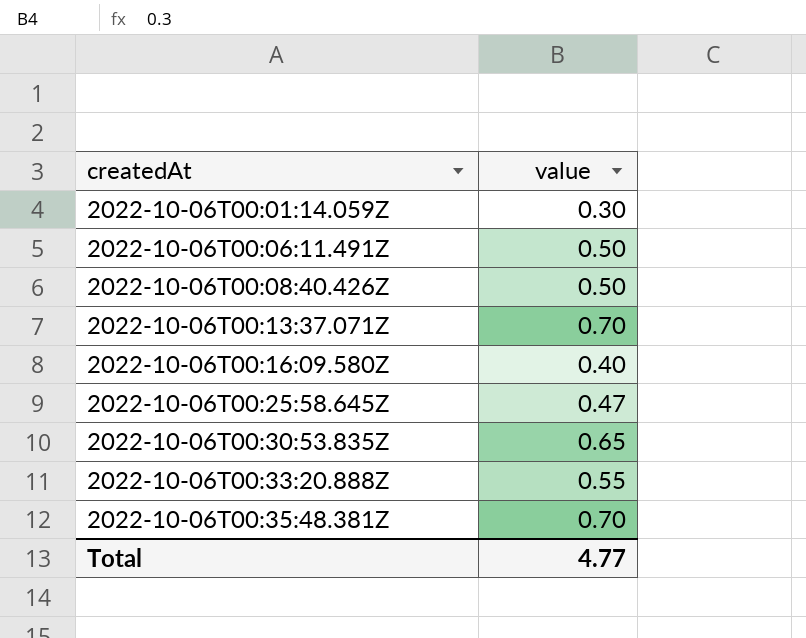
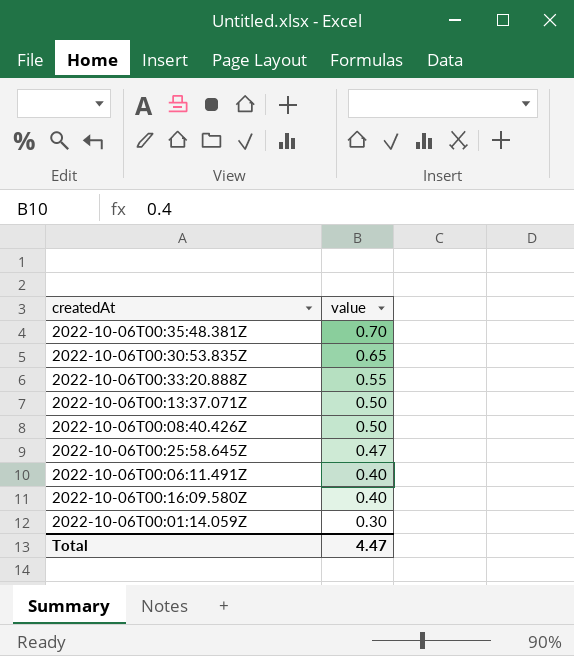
row order: createdAt ascending -> value descending
2022-10-06T00:13:37.071Z | value: 0.70 -> 0.50
2022-10-06T00:06:11.491Z | value: 0.50 -> 0.40
Total | value: 4.77 -> 4.47

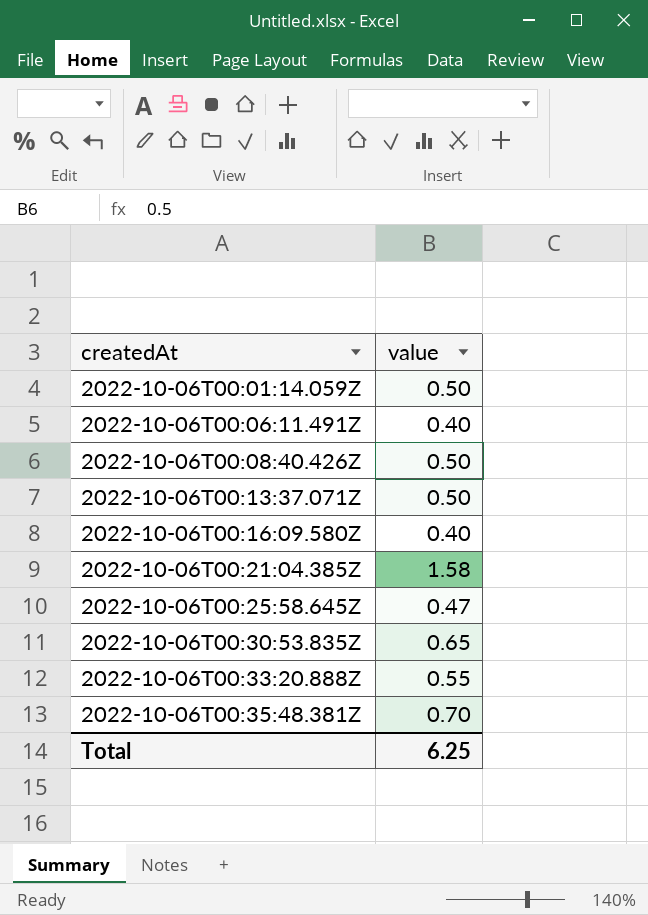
row order: value descending -> createdAt ascending
2022-10-06T00:01:14.059Z | value: 0.30 -> 0.50
row 2022-10-06T00:21:04.385Z: none -> 1.58
Total | value: 4.47 -> 6.25

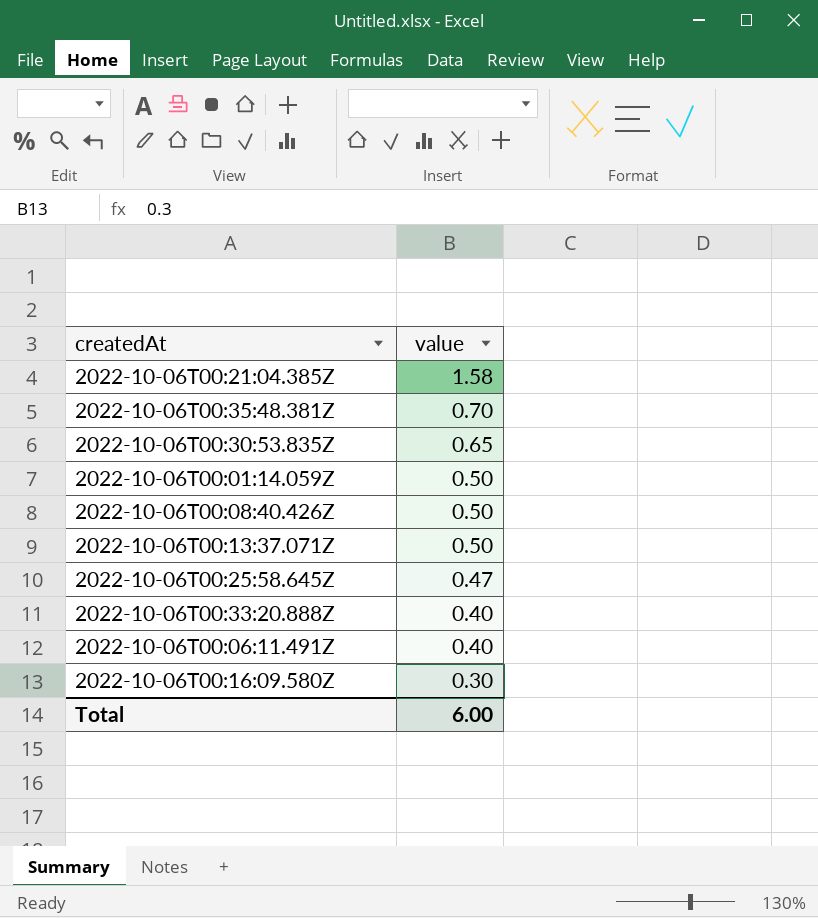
row order: createdAt ascending -> value descending
2022-10-06T00:33:20.888Z | value: 0.55 -> 0.40
2022-10-06T00:16:09.580Z | value: 0.40 -> 0.30
Total | value: 6.25 -> 6.00

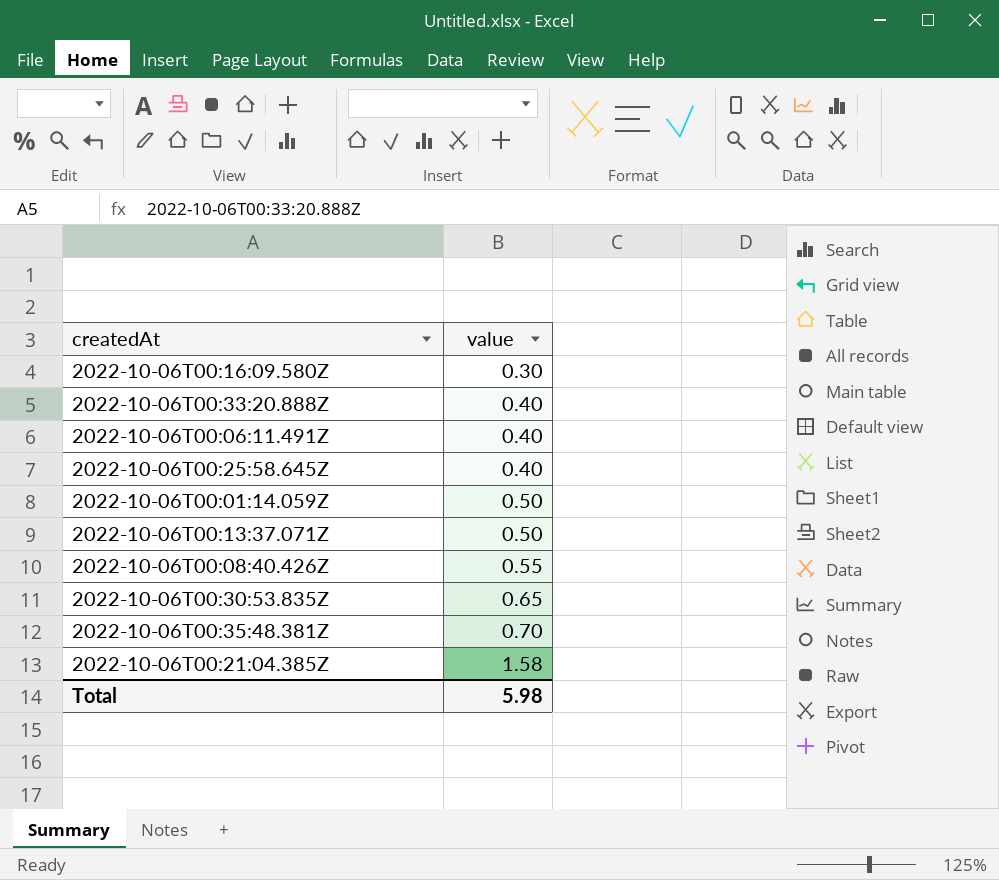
row order: value descending -> value ascending
2022-10-06T00:25:58.645Z | value: 0.47 -> 0.40
2022-10-06T00:08:40.426Z | value: 0.50 -> 0.55
Total | value: 6.00 -> 5.98

